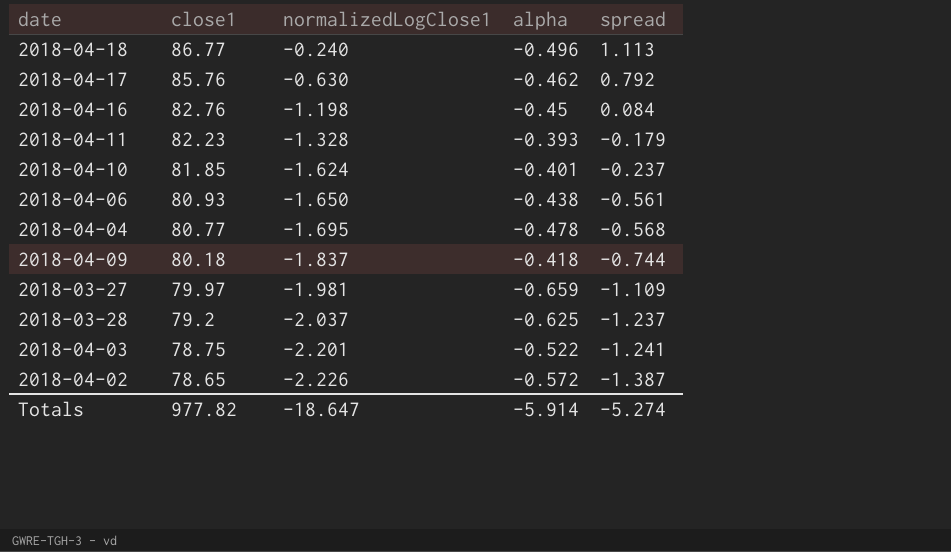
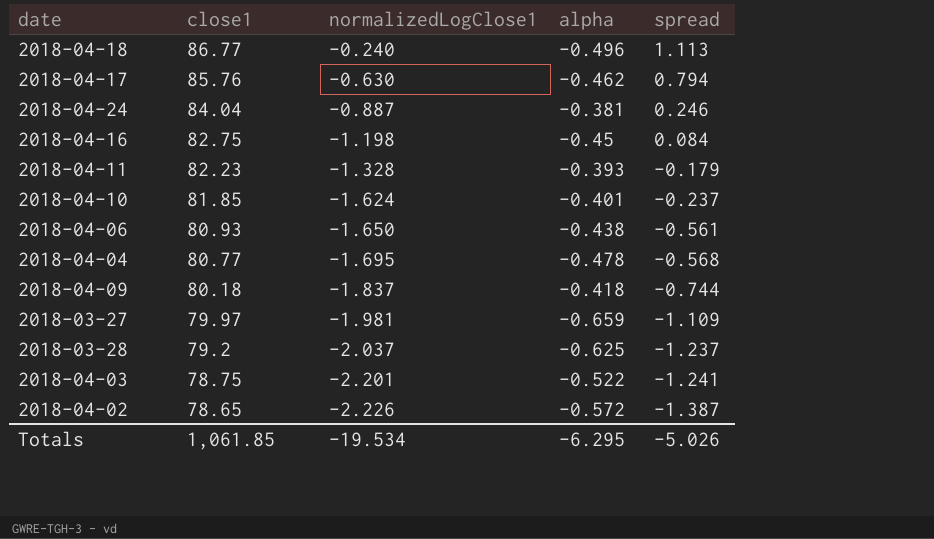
2018-04-17 | spread: 0.792 -> 0.794
row 2018-04-24: none -> 84.04 | -0.887 | -0.381 | 0.246
2018-04-16 | close1: 82.76 -> 82.75
Totals | close1: 977.82 -> 1,061.85
Totals | normalizedLogClose1: -18.647 -> -19.534
Totals | alpha: -5.914 -> -6.295
Totals | spread: -5.274 -> -5.026

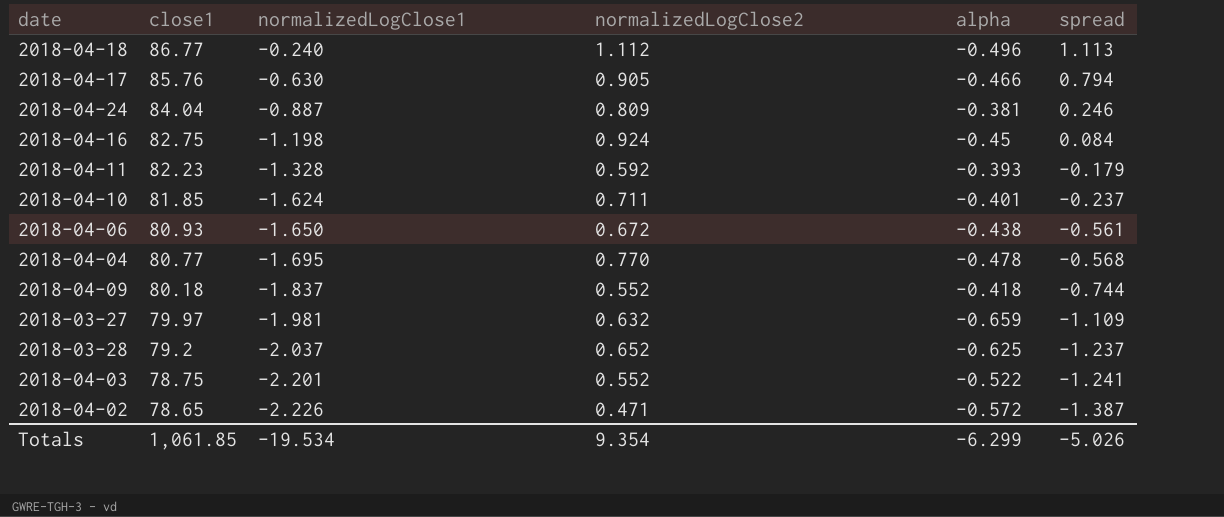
column normalizedLogClose2 | position: none -> 4
2018-04-17 | alpha: -0.462 -> -0.466
Totals | alpha: -6.295 -> -6.299

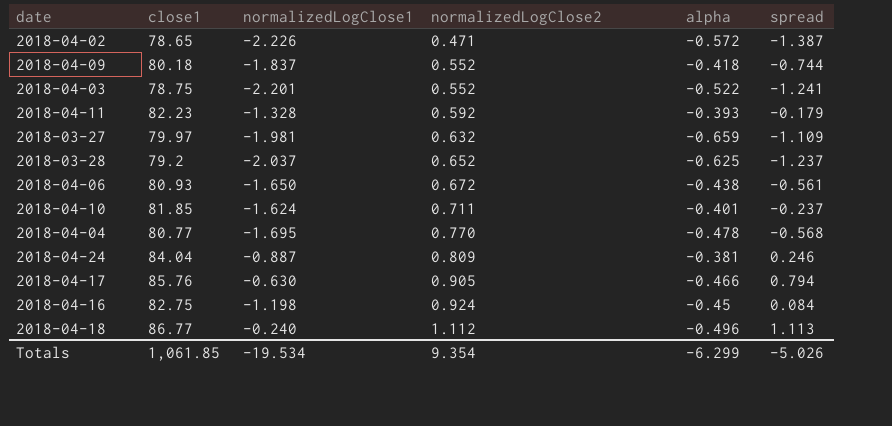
row order: close1 descending -> normalizedLogClose2 ascending

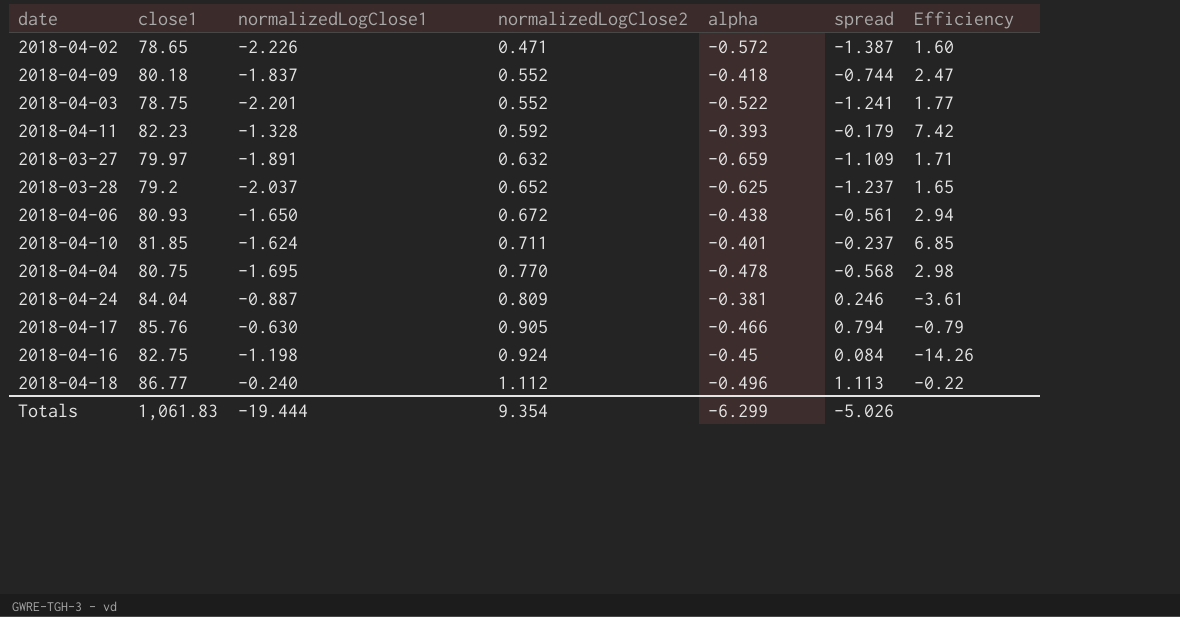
column Efficiency | formula: none -> [normalizedLogClose1] / [spread]
2018-03-27 | normalizedLogClose1: -1.981 -> -1.891
2018-04-04 | close1: 80.77 -> 80.75
Totals | close1: 1,061.85 -> 1,061.83
Totals | normalizedLogClose1: -19.534 -> -19.444

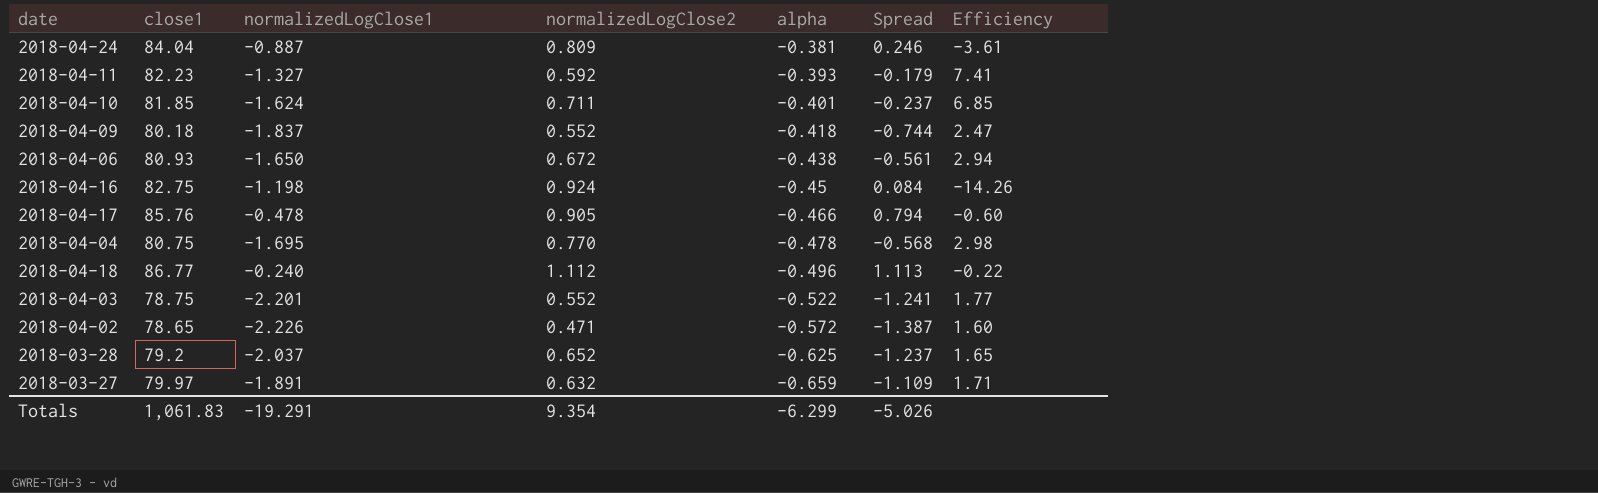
row order: normalizedLogClose2 ascending -> alpha descending
column name: spread -> Spread
2018-04-11 | normalizedLogClose1: -1.328 -> -1.327
2018-04-11 | Efficiency: 7.42 -> 7.41
2018-04-17 | normalizedLogClose1: -0.630 -> -0.478
2018-04-17 | Efficiency: -0.79 -> -0.60
Totals | normalizedLogClose1: -19.444 -> -19.291

